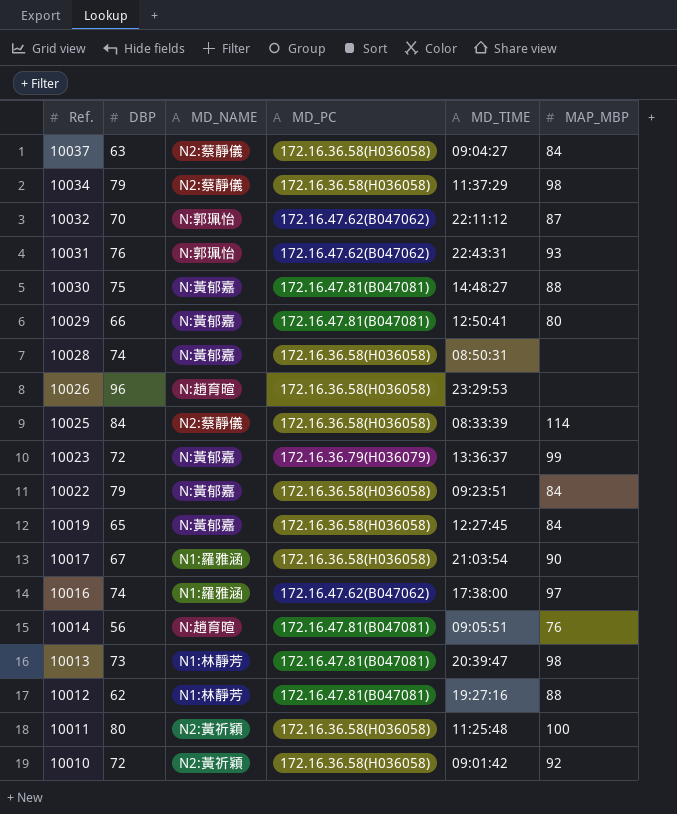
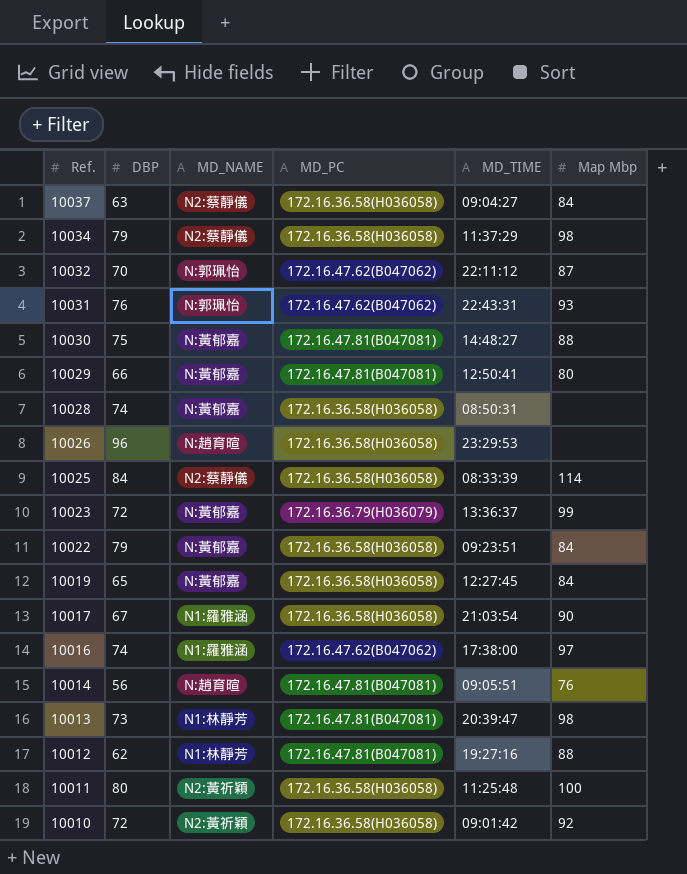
column name: MAP_MBP -> Map Mbp

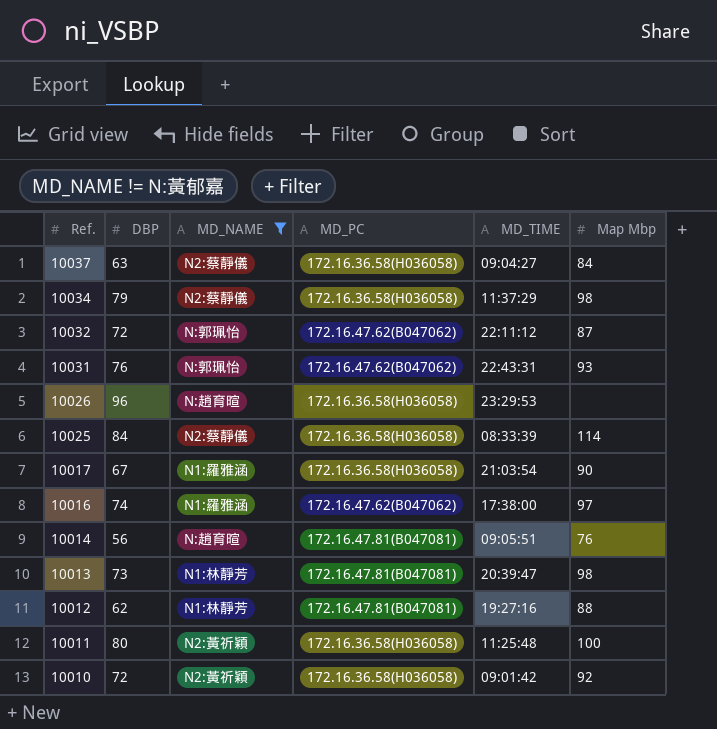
filter: none -> MD_NAME != N:黃郁嘉
10032 | DBP: 70 -> 72

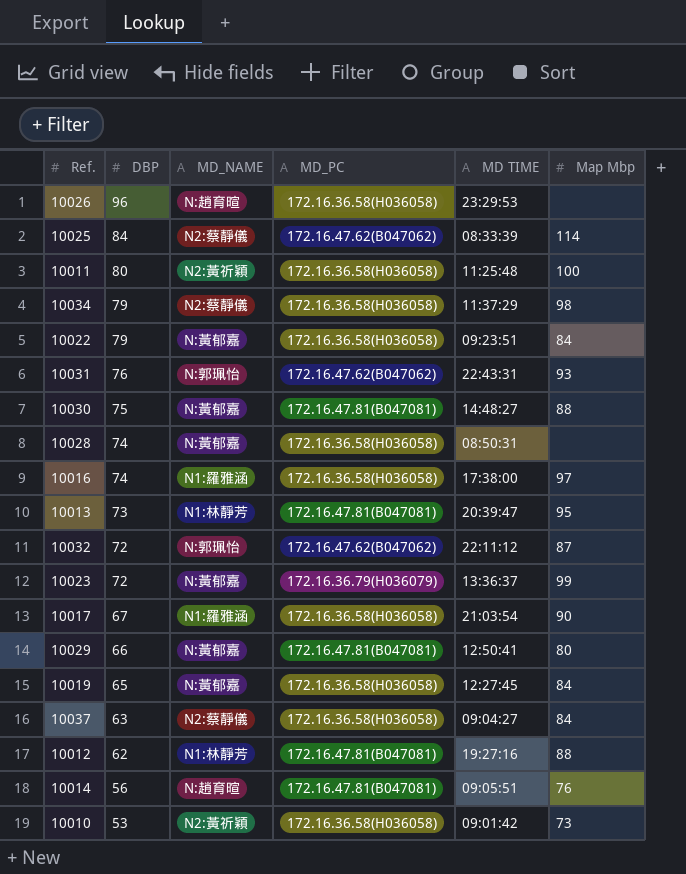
filter: MD_NAME != N:黃郁嘉 -> none
row order: Ref. descending -> DBP descending
column name: MD_TIME -> MD TIME
10025 | MD_PC: 172.16.36.58(H036058) -> 172.16.47.62(B047062)
10016 | MD_PC: 172.16.47.62(B047062) -> 172.16.36.58(H036058)
10013 | Map Mbp: 98 -> 95
10010 | DBP: 72 -> 53
10010 | Map Mbp: 92 -> 73

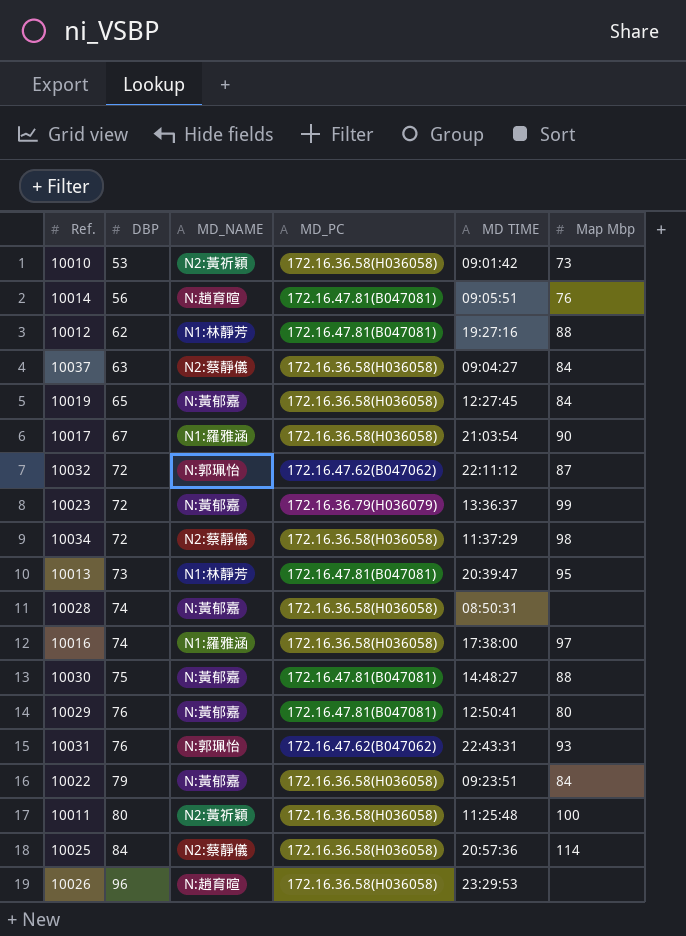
row order: DBP descending -> DBP ascending
10034 | DBP: 79 -> 72
10029 | DBP: 66 -> 76
10025 | MD_PC: 172.16.47.62(B047062) -> 172.16.36.58(H036058)
10025 | MD TIME: 08:33:39 -> 20:57:36

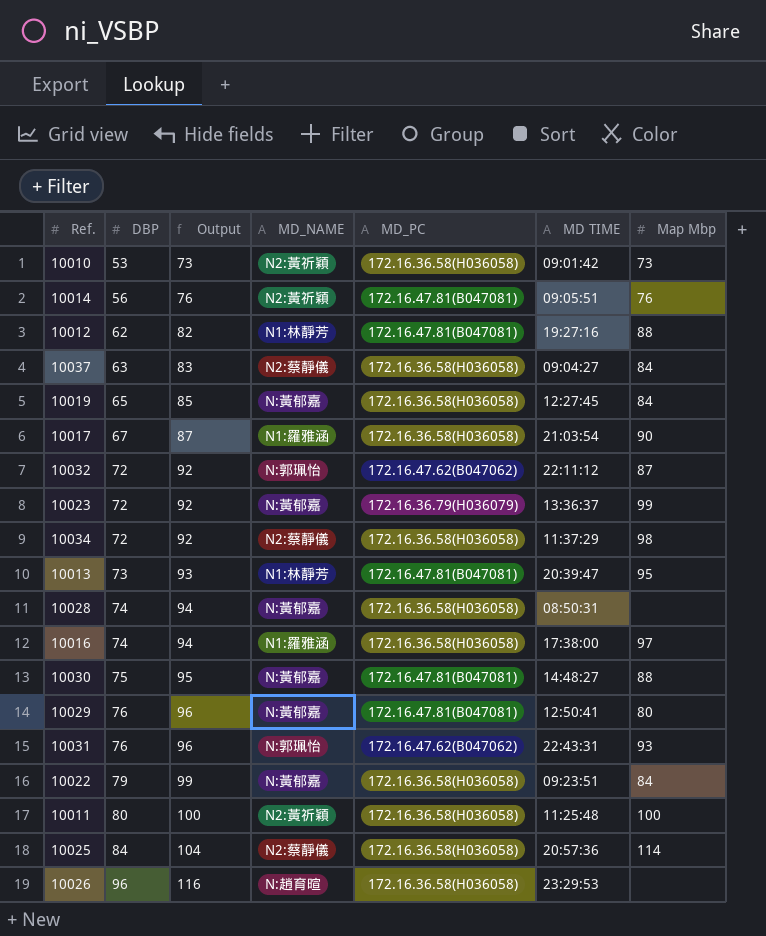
column Output | formula: none -> [DBP] + 20
10014 | MD_NAME: N:趙育暄 -> N2:黃祈穎

